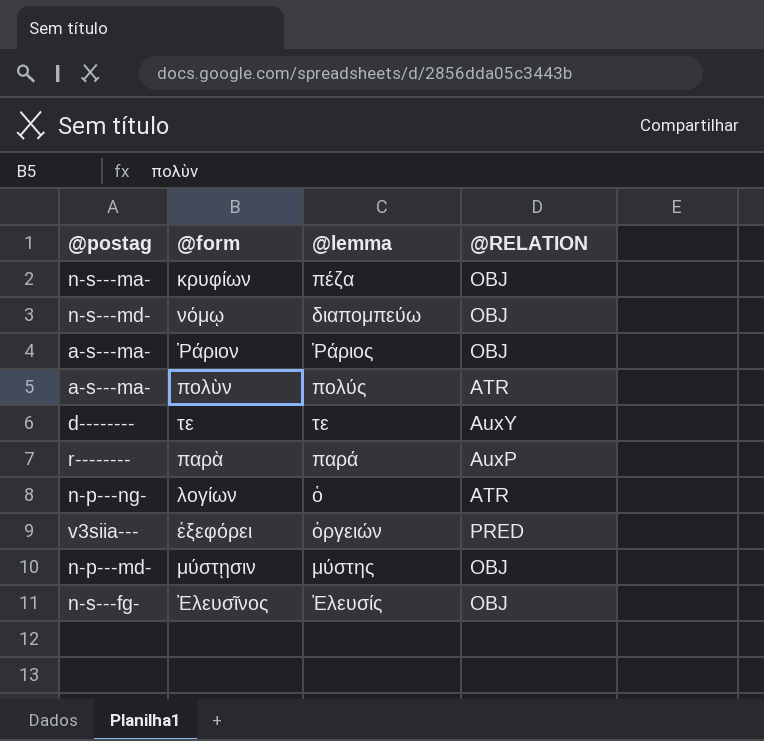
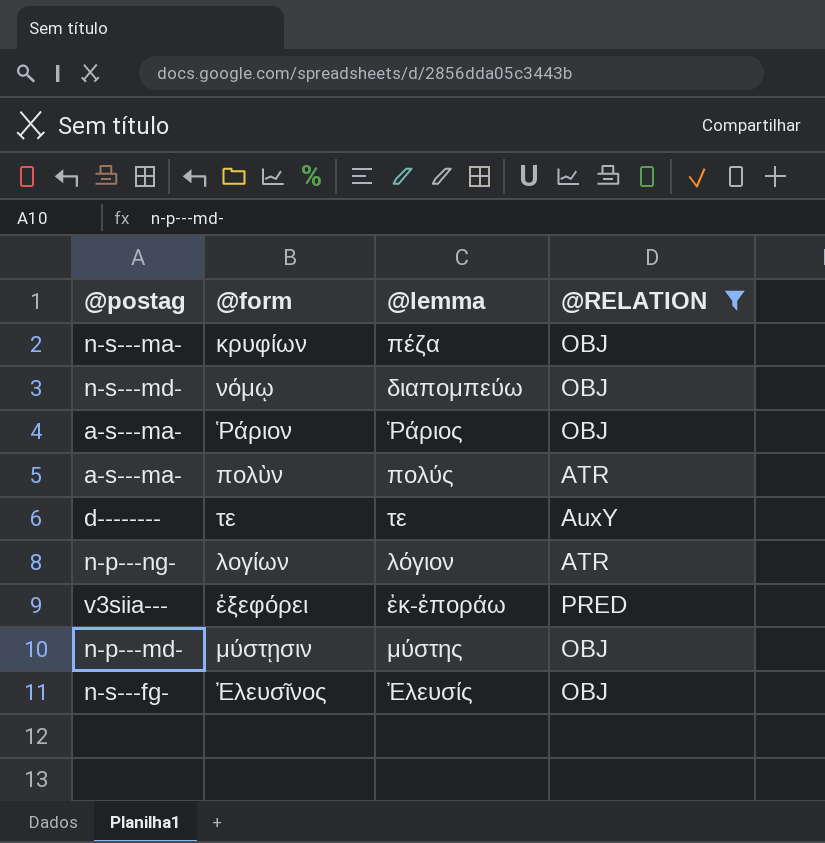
filter: none -> @RELATION != AuxP
λογίων | @lemma: ὁ -> λόγιον
ἐξεφόρει | @lemma: ὀργειών -> ἐκ-ἐποράω

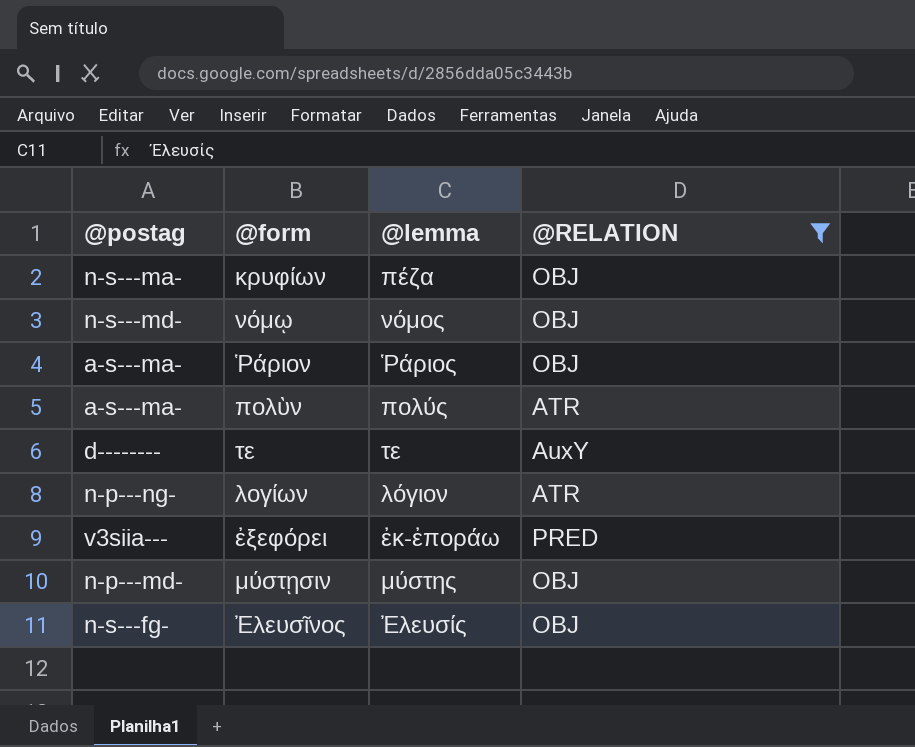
νόμῳ | @lemma: διαπομπεύω -> νόμος

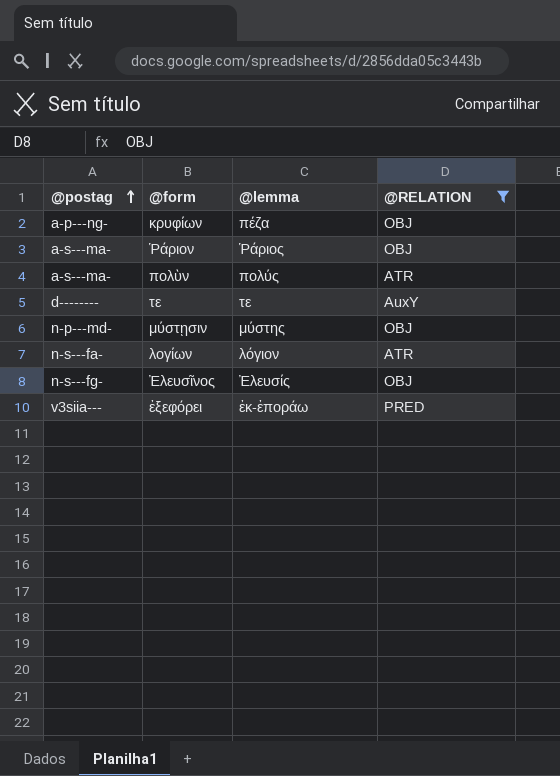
row order: none -> @postag ascending
row νόμῳ: n-s---md- | νόμος | OBJ -> none
κρυφίων | @postag: n-s---ma- -> a-p---ng-
λογίων | @postag: n-p---ng- -> n-s---fa-

